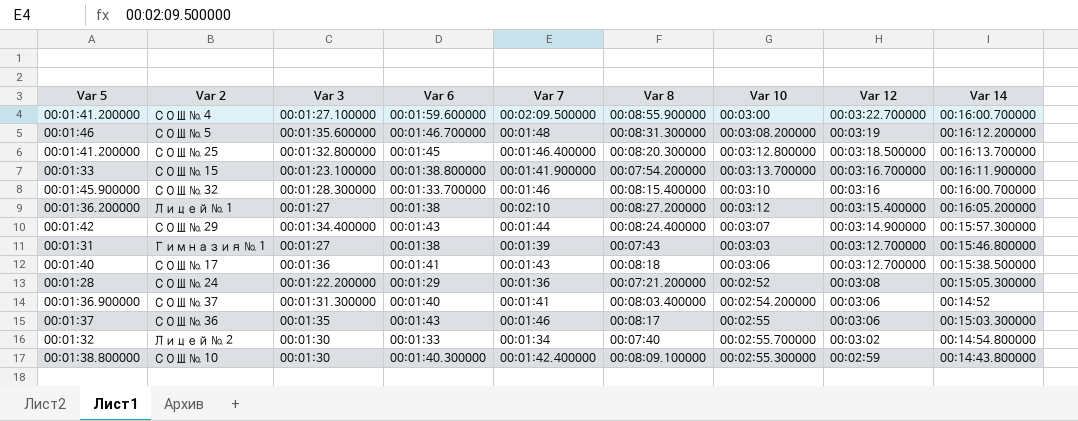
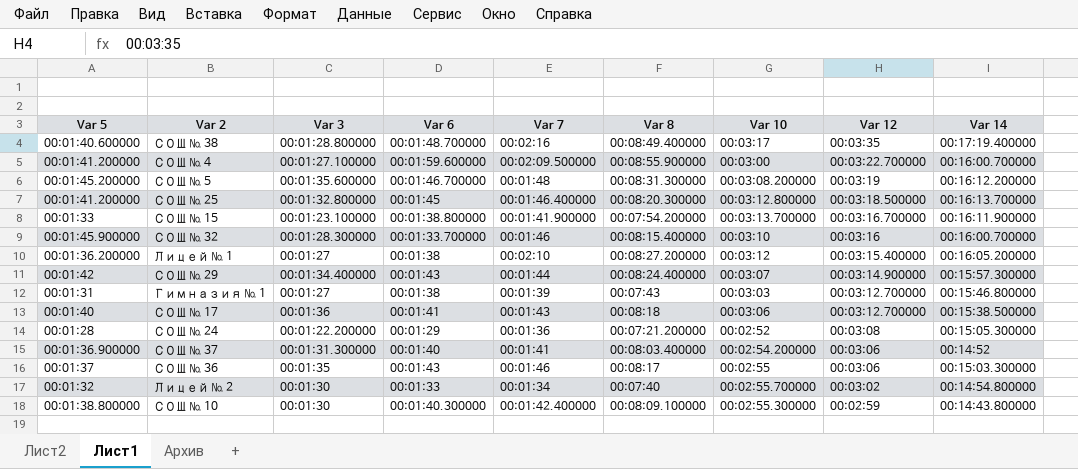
row СОШ № 38: none -> 00:01:40.600000 | 00:01:28.800000 | 00:01:48.700000 | 00:02:16 | 00:08:49.400000 | 00:03:17 | 00:03:35 | 00:17:19.400000
СОШ № 5 | Var 5: 00:01:46 -> 00:01:45.200000

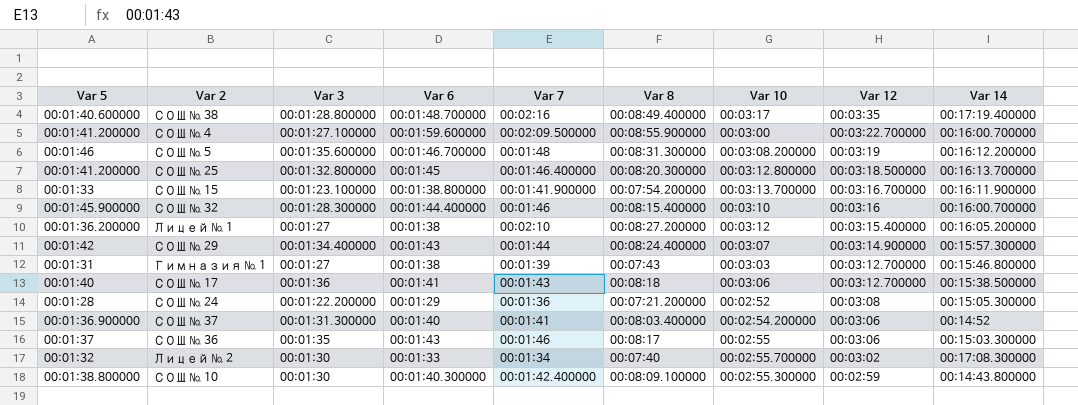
СОШ № 5 | Var 5: 00:01:45.200000 -> 00:01:46
СОШ № 32 | Var 6: 00:01:33.700000 -> 00:01:44.400000
Лицей № 2 | Var 14: 00:14:54.800000 -> 00:17:08.300000

